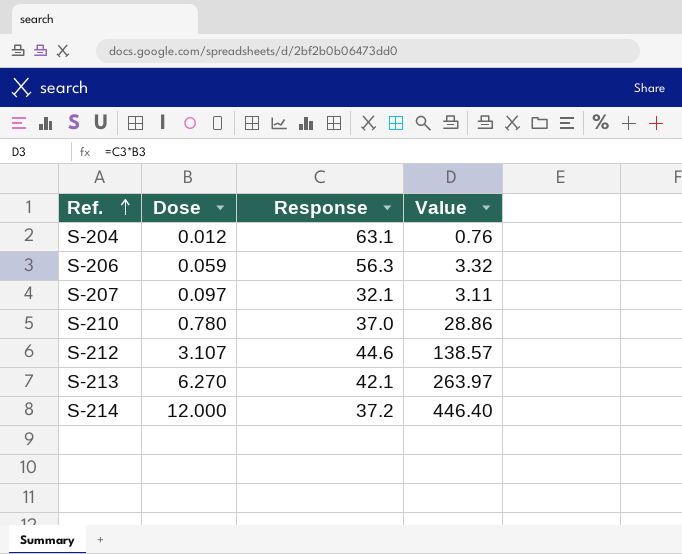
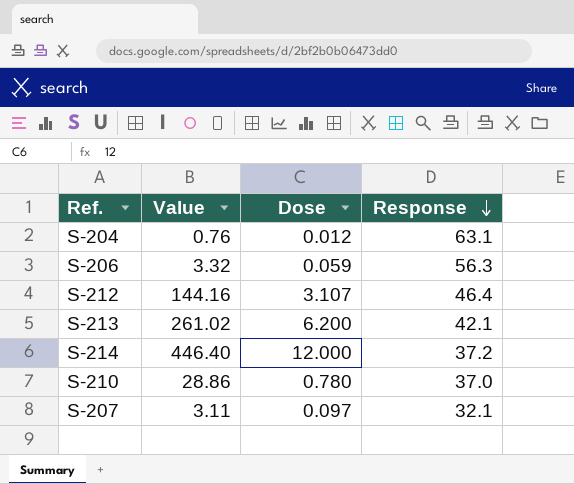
row order: Ref. ascending -> Response descending
column Value | position: 4 -> 2
S-212 | Value: 138.57 -> 144.16
S-212 | Response: 44.6 -> 46.4
S-213 | Value: 263.97 -> 261.02
S-213 | Dose: 6.270 -> 6.200

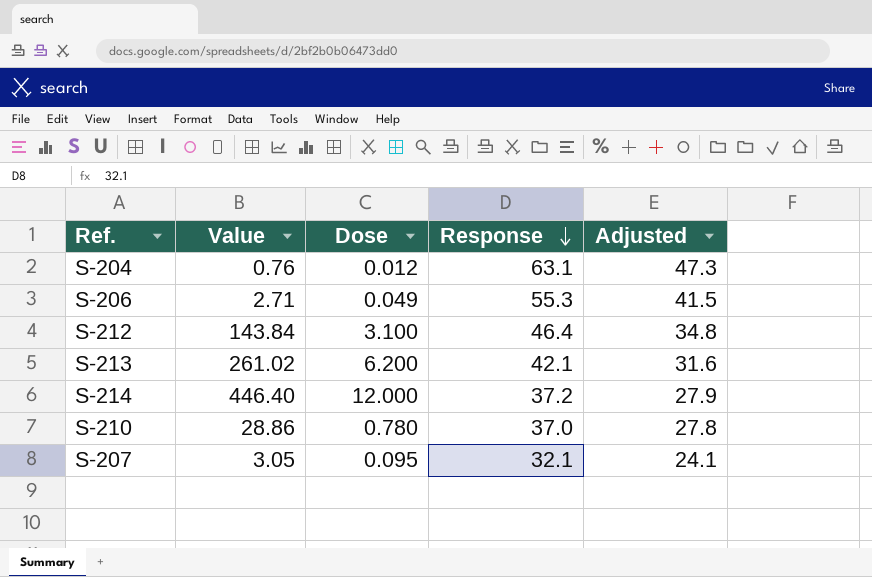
column Adjusted | formula: none -> [Response] * 0.75
S-206 | Value: 3.32 -> 2.71
S-206 | Dose: 0.059 -> 0.049
S-206 | Response: 56.3 -> 55.3
S-212 | Value: 144.16 -> 143.84
S-212 | Dose: 3.107 -> 3.100
S-207 | Value: 3.11 -> 3.05
S-207 | Dose: 0.097 -> 0.095

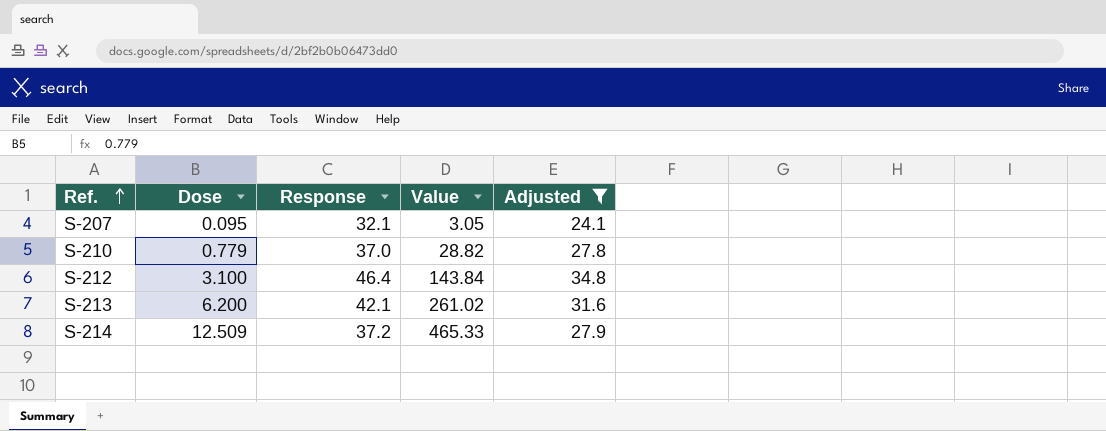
filter: none -> Adjusted <= 34.8
row order: Response descending -> Ref. ascending
column Value | position: 2 -> 4
S-210 | Dose: 0.780 -> 0.779
S-210 | Value: 28.86 -> 28.82
S-214 | Dose: 12.000 -> 12.509
S-214 | Value: 446.40 -> 465.33

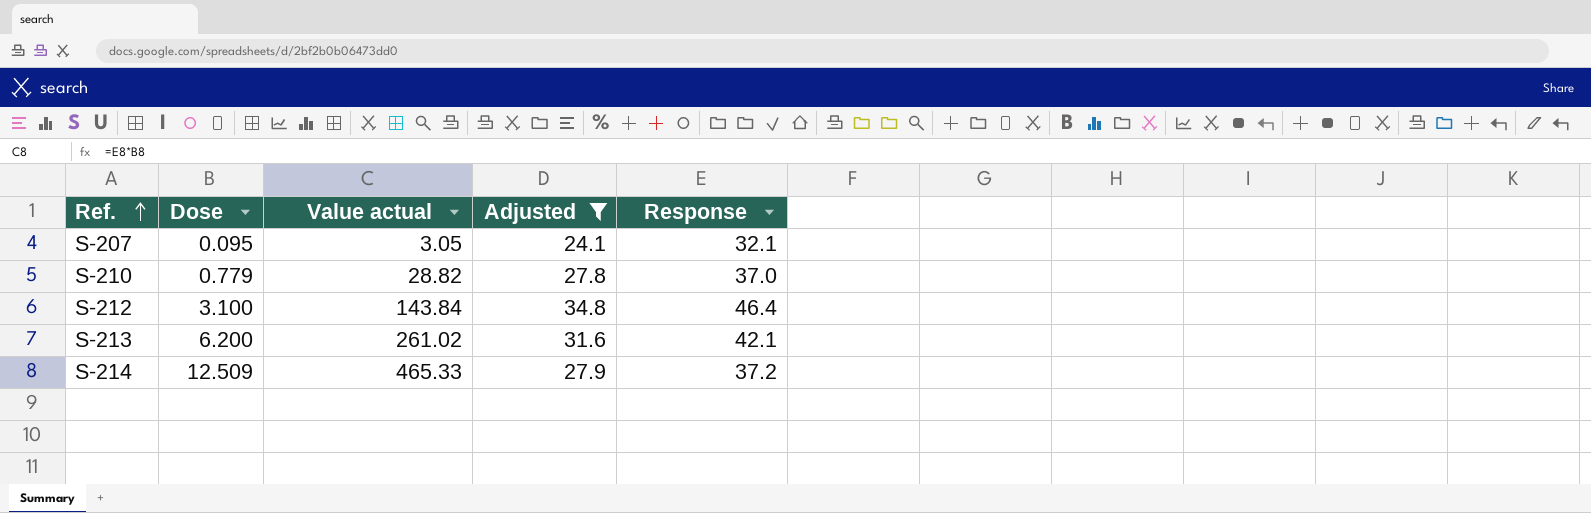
column name: Value -> Value actual
column Response | position: 3 -> 5

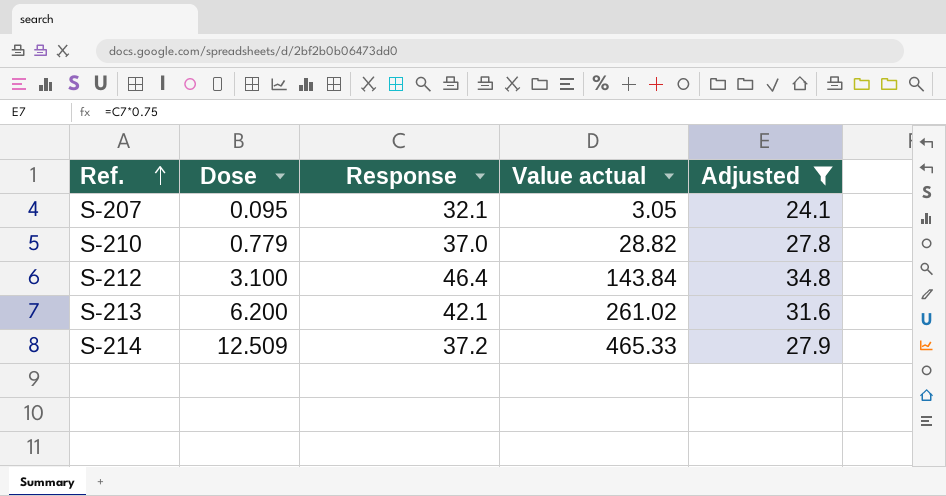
column Response | position: 5 -> 3

